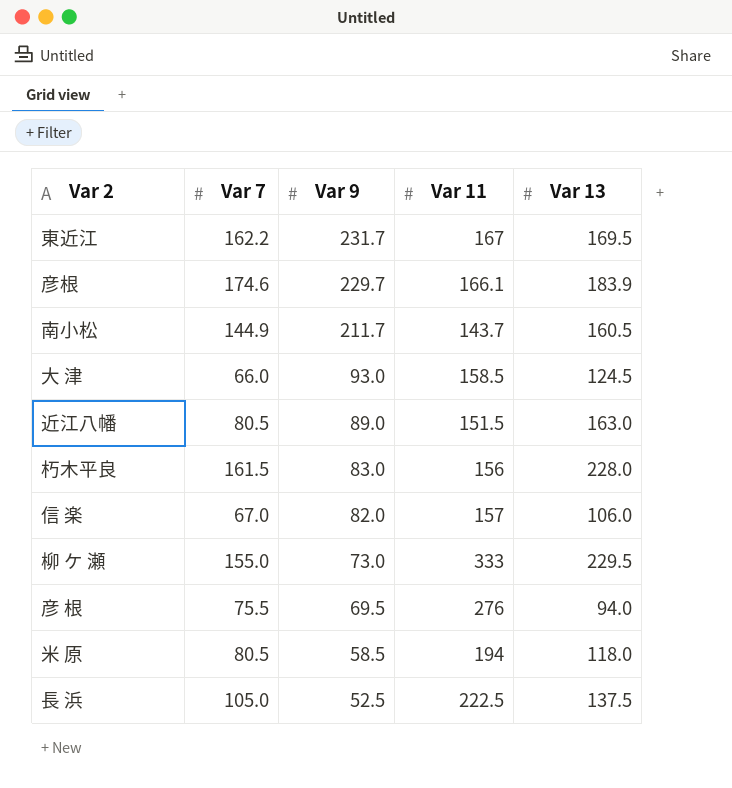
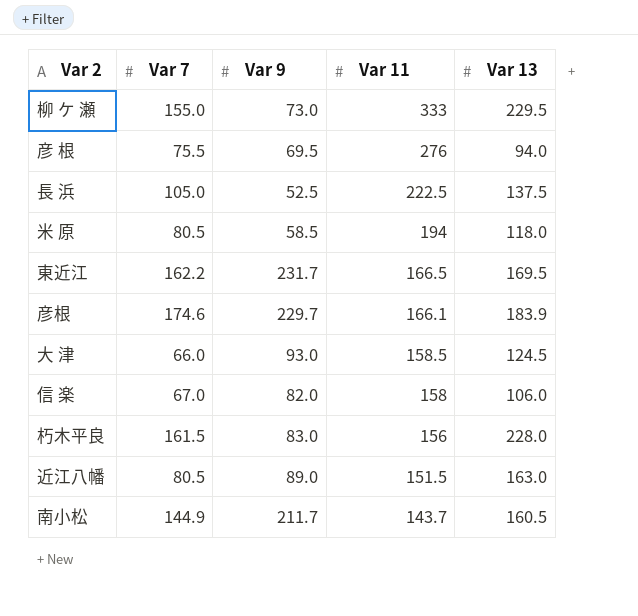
row order: Var 9 descending -> Var 11 descending
東近江 | Var 11: 167 -> 166.5
信 楽 | Var 11: 157 -> 158

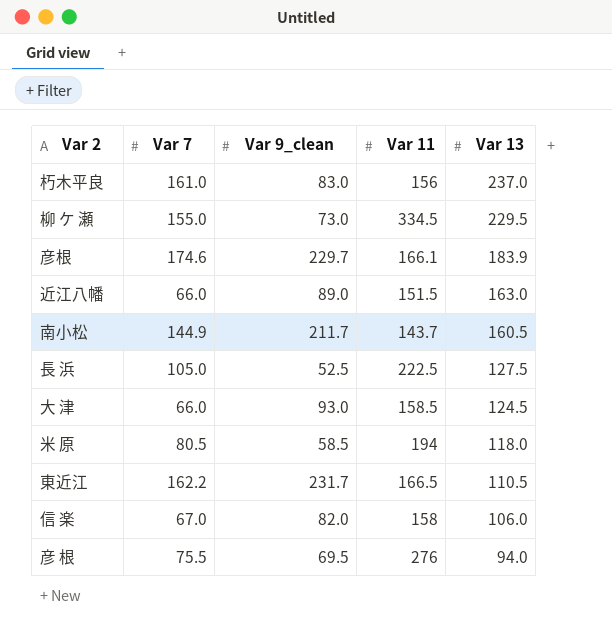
row order: Var 11 descending -> Var 13 descending
column name: Var 9 -> Var 9_clean
朽木平良 | Var 7: 161.5 -> 161.0
朽木平良 | Var 13: 228.0 -> 237.0
柳 ケ 瀬 | Var 11: 333 -> 334.5
近江八幡 | Var 7: 80.5 -> 66.0
長 浜 | Var 13: 137.5 -> 127.5
東近江 | Var 13: 169.5 -> 110.5

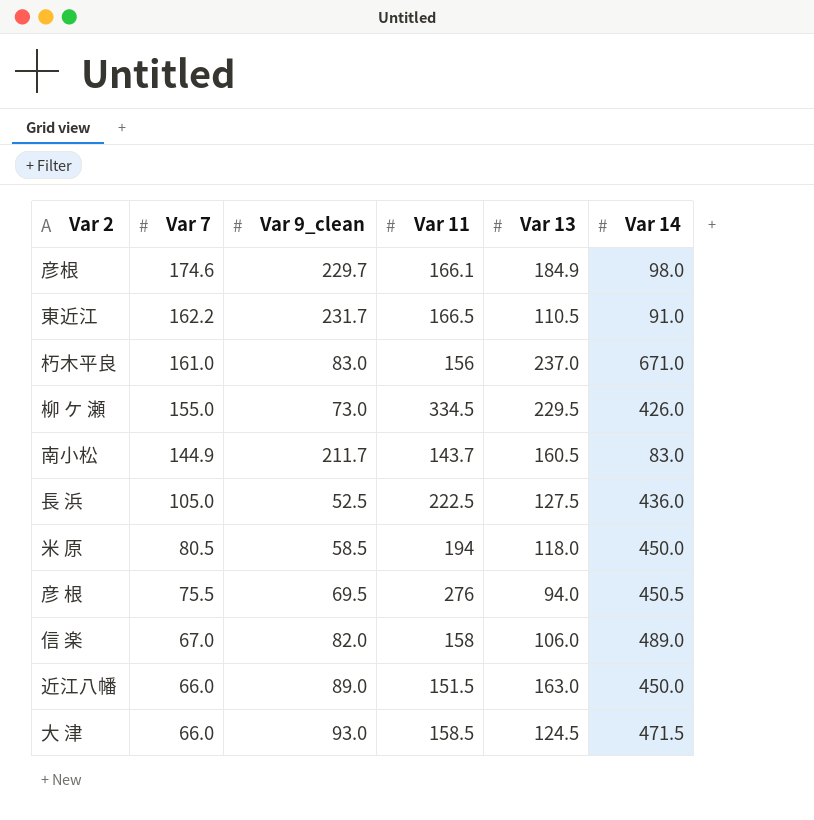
row order: Var 13 descending -> Var 7 descending
column Var 14 | position: none -> 6
彦根 | Var 13: 183.9 -> 184.9

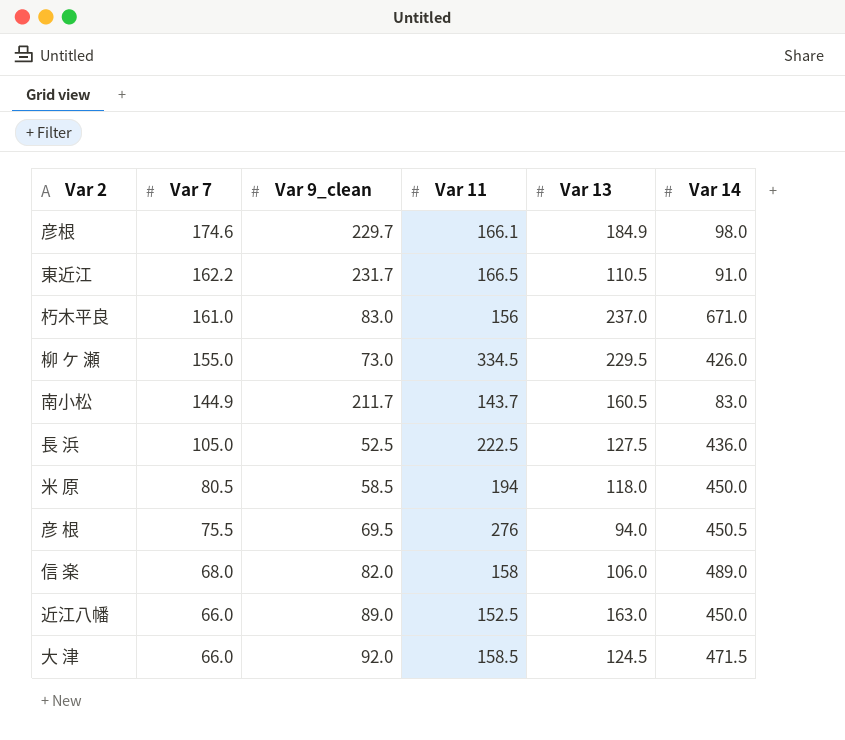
信 楽 | Var 7: 67.0 -> 68.0
近江八幡 | Var 11: 151.5 -> 152.5
大 津 | Var 9_clean: 93.0 -> 92.0

